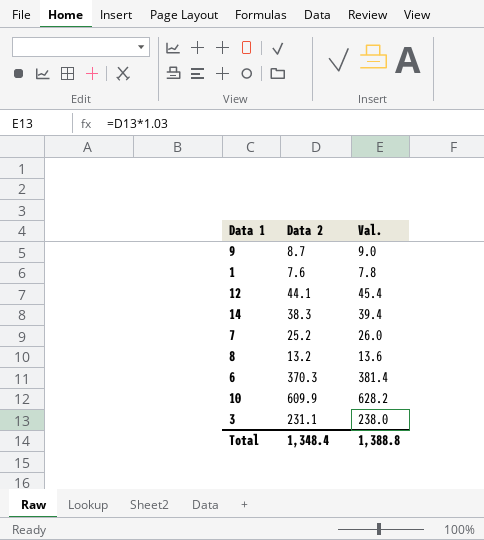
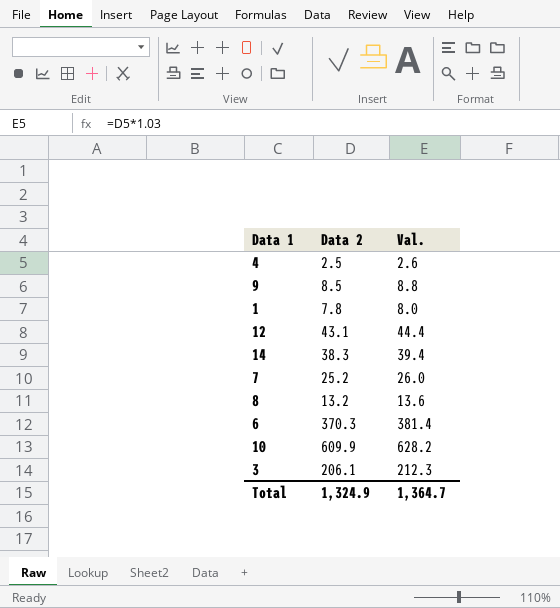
row 4: none -> 2.5 | 2.6
9 | Data 2: 8.7 -> 8.5
9 | Val.: 9.0 -> 8.8
1 | Data 2: 7.6 -> 7.8
1 | Val.: 7.8 -> 8.0
12 | Data 2: 44.1 -> 43.1
12 | Val.: 45.4 -> 44.4
3 | Data 2: 231.1 -> 206.1
3 | Val.: 238.0 -> 212.3
Total | Data 2: 1,348.4 -> 1,324.9
Total | Val.: 1,388.8 -> 1,364.7

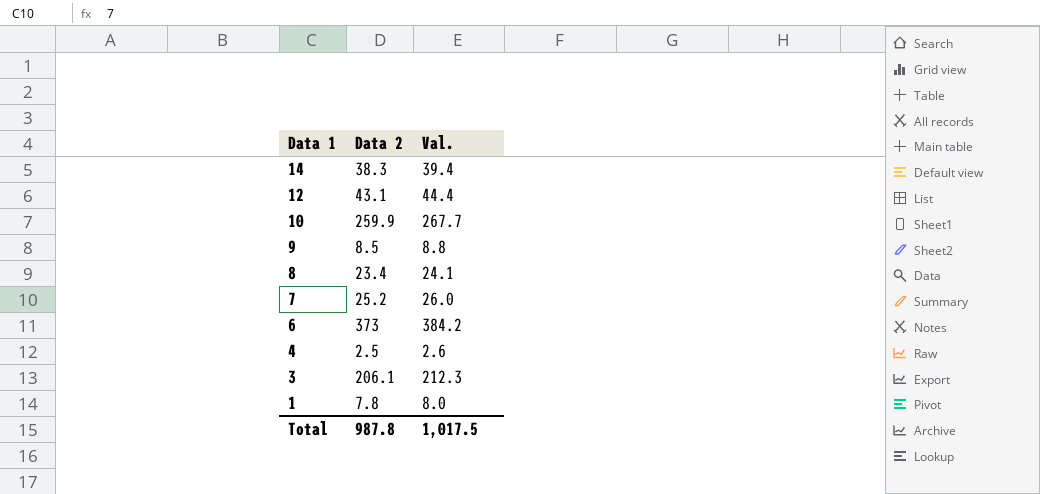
row order: none -> Data 1 descending
10 | Data 2: 609.9 -> 259.9
10 | Val.: 628.2 -> 267.7
8 | Data 2: 13.2 -> 23.4
8 | Val.: 13.6 -> 24.1
6 | Data 2: 370.3 -> 373
6 | Val.: 381.4 -> 384.2
Total | Data 2: 1,324.9 -> 987.8
Total | Val.: 1,364.7 -> 1,017.5

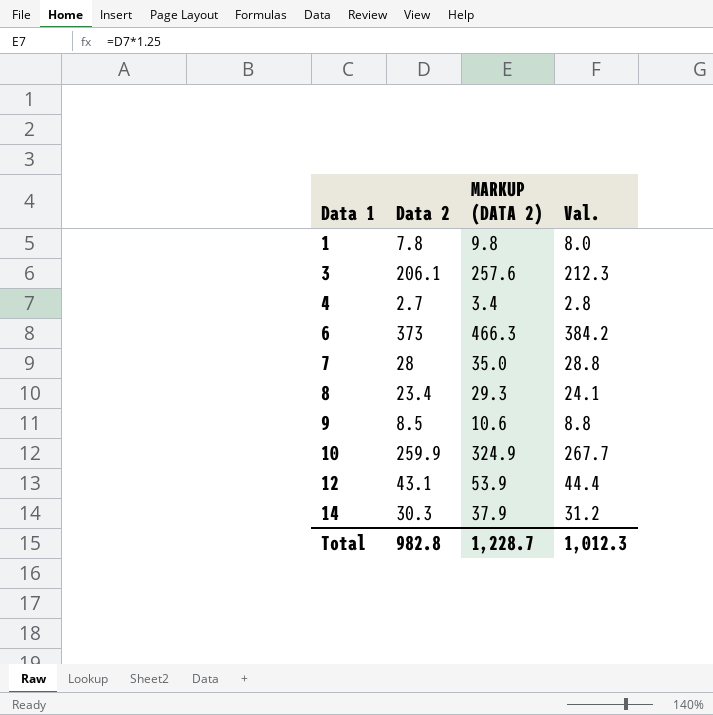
row order: Data 1 descending -> Data 1 ascending
column MARKUP (DATA 2) | formula: none -> [Data 2] * 1.25
4 | Data 2: 2.5 -> 2.7
4 | Val.: 2.6 -> 2.8
7 | Data 2: 25.2 -> 28
7 | Val.: 26.0 -> 28.8
14 | Data 2: 38.3 -> 30.3
14 | Val.: 39.4 -> 31.2
Total | Data 2: 987.8 -> 982.8
Total | Val.: 1,017.5 -> 1,012.3

